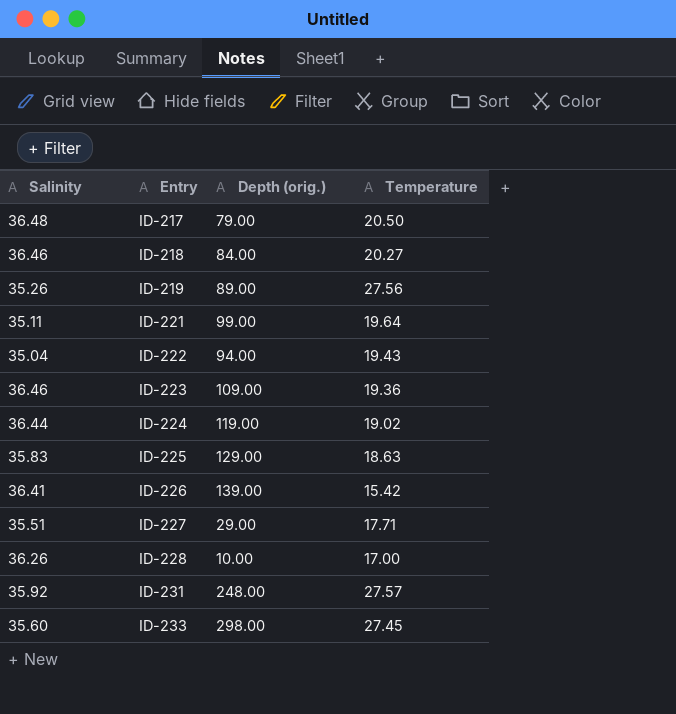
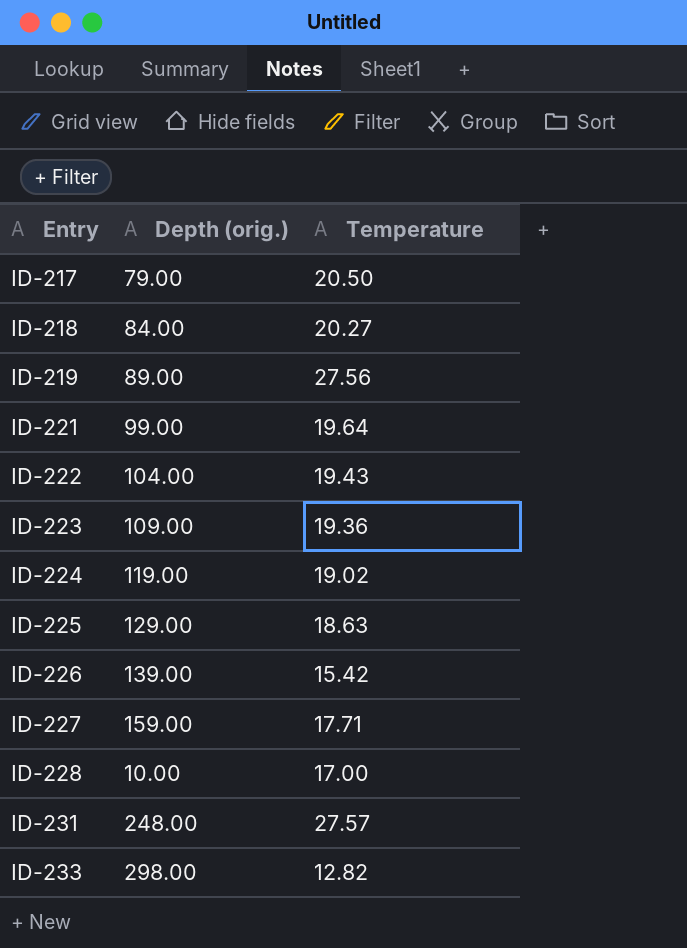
column Salinity | position: 1 -> none
ID-222 | Depth (orig.): 94.00 -> 104.00
ID-227 | Depth (orig.): 29.00 -> 159.00
ID-233 | Temperature: 27.45 -> 12.82

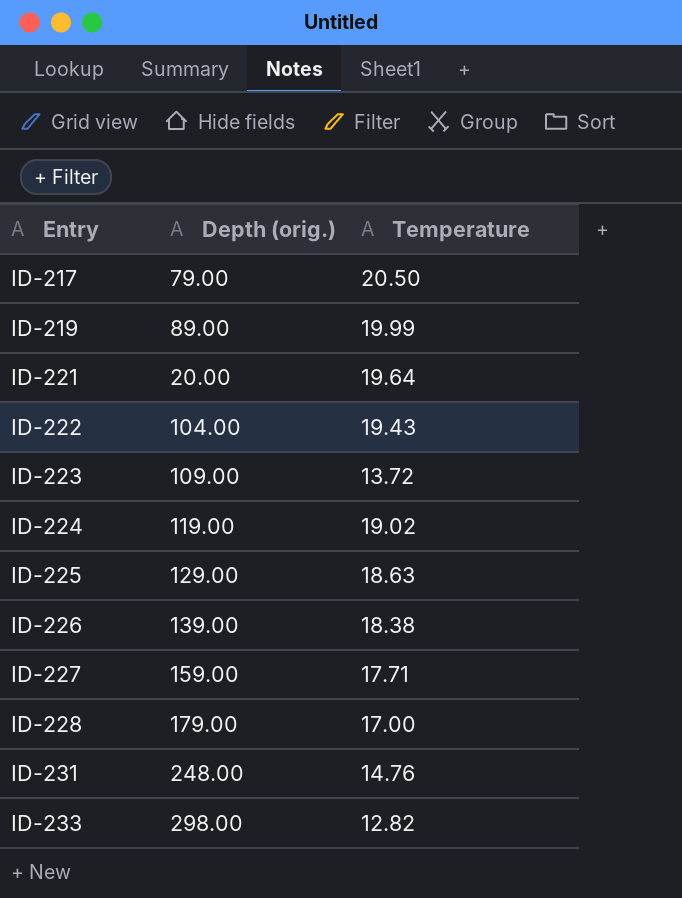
row ID-218: 84.00 | 20.27 -> none
ID-219 | Temperature: 27.56 -> 19.99
ID-221 | Depth (orig.): 99.00 -> 20.00
ID-223 | Temperature: 19.36 -> 13.72
ID-226 | Temperature: 15.42 -> 18.38
ID-228 | Depth (orig.): 10.00 -> 179.00
ID-231 | Temperature: 27.57 -> 14.76

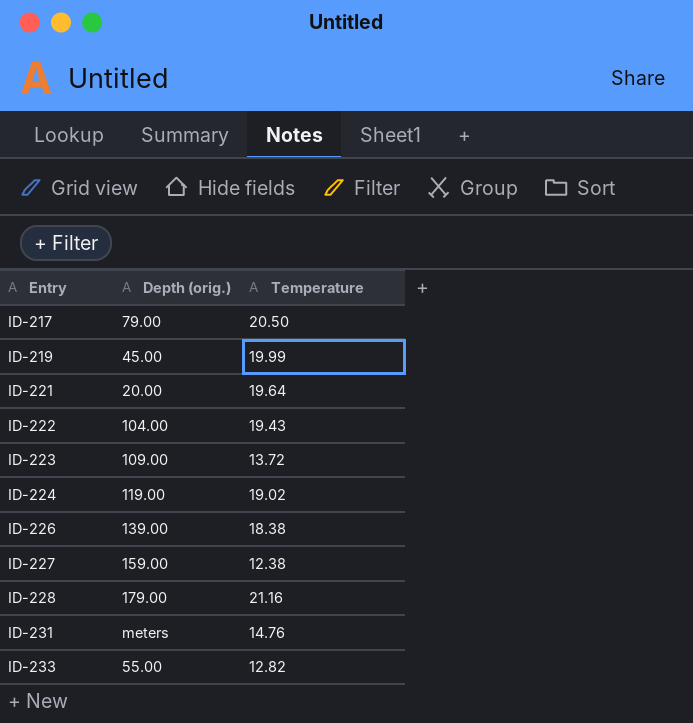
row ID-225: 129.00 | 18.63 -> none
ID-219 | Depth (orig.): 89.00 -> 45.00
ID-227 | Temperature: 17.71 -> 12.38
ID-228 | Temperature: 17.00 -> 21.16
ID-231 | Depth (orig.): 248.00 -> meters
ID-233 | Depth (orig.): 298.00 -> 55.00

